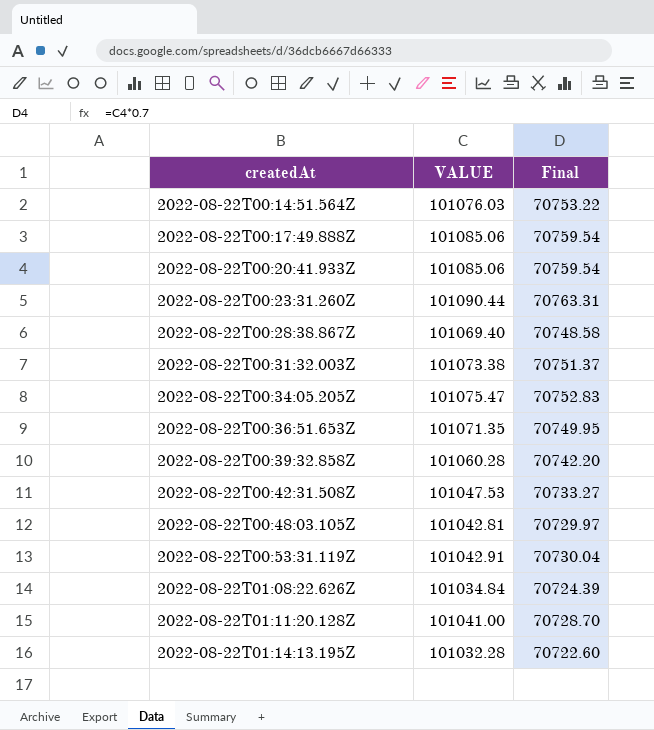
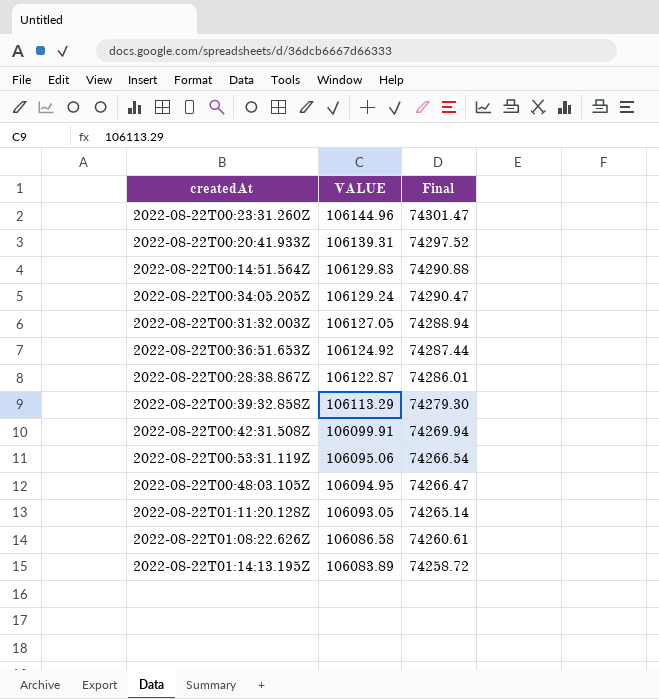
row order: createdAt ascending -> VALUE descending
row 2022-08-22T00:17:49.888Z: 101085.06 | 70759.54 -> none
2022-08-22T00:23:31.260Z | VALUE: 101090.44 -> 106144.96
2022-08-22T00:23:31.260Z | Final: 70763.31 -> 74301.47
2022-08-22T00:20:41.933Z | VALUE: 101085.06 -> 106139.31
2022-08-22T00:20:41.933Z | Final: 70759.54 -> 74297.52
2022-08-22T00:14:51.564Z | VALUE: 101076.03 -> 106129.83
2022-08-22T00:14:51.564Z | Final: 70753.22 -> 74290.88
2022-08-22T00:34:05.205Z | VALUE: 101075.47 -> 106129.24
2022-08-22T00:34:05.205Z | Final: 70752.83 -> 74290.47
2022-08-22T00:31:32.003Z | VALUE: 101073.38 -> 106127.05
2022-08-22T00:31:32.003Z | Final: 70751.37 -> 74288.94
2022-08-22T00:36:51.653Z | VALUE: 101071.35 -> 106124.92
2022-08-22T00:36:51.653Z | Final: 70749.95 -> 74287.44
2022-08-22T00:28:38.867Z | VALUE: 101069.40 -> 106122.87
2022-08-22T00:28:38.867Z | Final: 70748.58 -> 74286.01
2022-08-22T00:39:32.858Z | VALUE: 101060.28 -> 106113.29
2022-08-22T00:39:32.858Z | Final: 70742.20 -> 74279.30
2022-08-22T00:42:31.508Z | VALUE: 101047.53 -> 106099.91
2022-08-22T00:42:31.508Z | Final: 70733.27 -> 74269.94
2022-08-22T00:53:31.119Z | VALUE: 101042.91 -> 106095.06
2022-08-22T00:53:31.119Z | Final: 70730.04 -> 74266.54
2022-08-22T00:48:03.105Z | VALUE: 101042.81 -> 106094.95
2022-08-22T00:48:03.105Z | Final: 70729.97 -> 74266.47
2022-08-22T01:11:20.128Z | VALUE: 101041.00 -> 106093.05
2022-08-22T01:11:20.128Z | Final: 70728.70 -> 74265.14
2022-08-22T01:08:22.626Z | VALUE: 101034.84 -> 106086.58
2022-08-22T01:08:22.626Z | Final: 70724.39 -> 74260.61
2022-08-22T01:14:13.195Z | VALUE: 101032.28 -> 106083.89
2022-08-22T01:14:13.195Z | Final: 70722.60 -> 74258.72

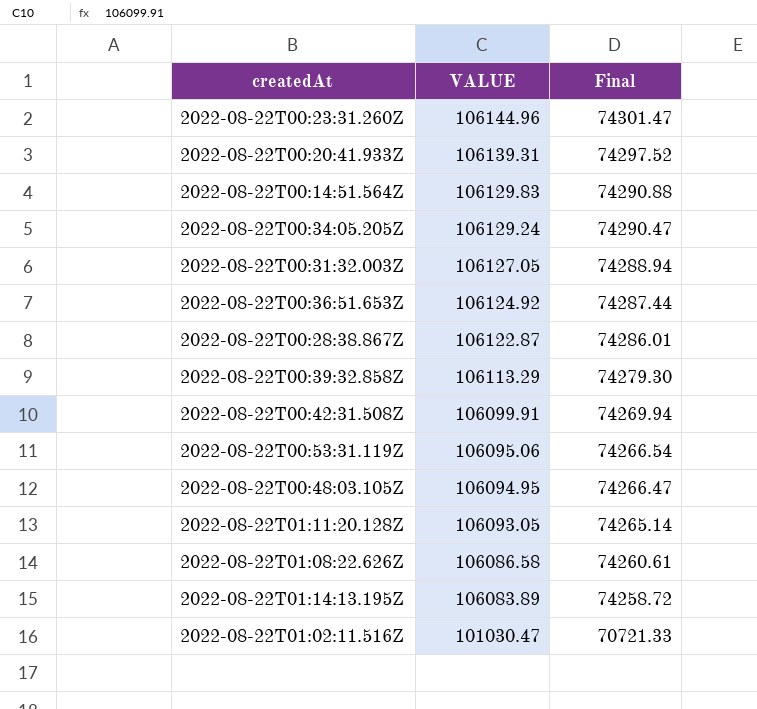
row 2022-08-22T01:02:11.516Z: none -> 101030.47 | 70721.33

